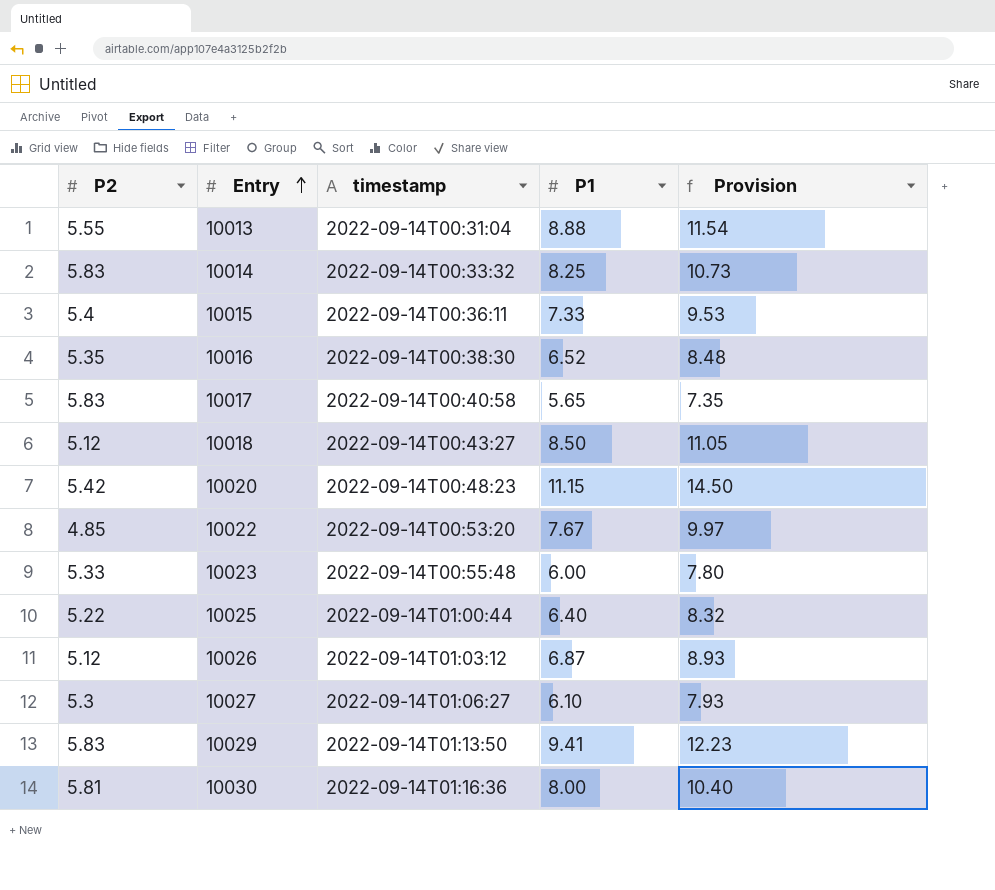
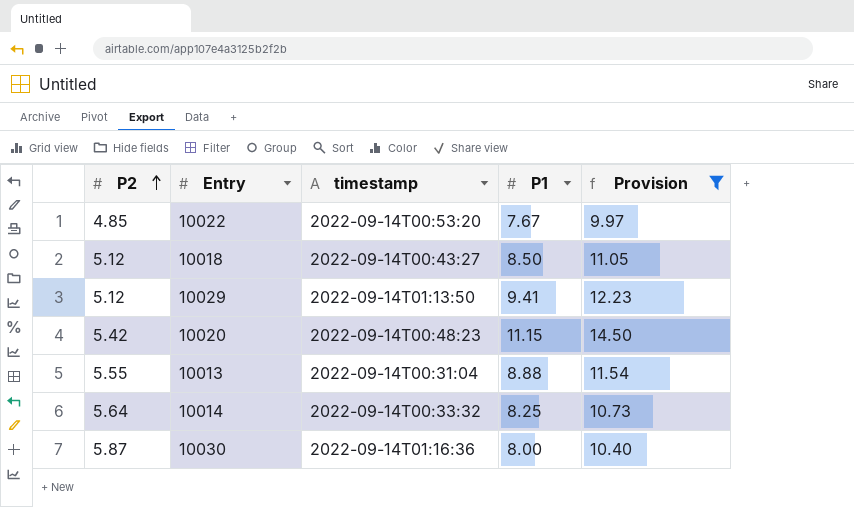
filter: none -> Provision >= 9.97
row order: Entry ascending -> P2 ascending
10029 | P2: 5.83 -> 5.12
10014 | P2: 5.83 -> 5.64
10030 | P2: 5.81 -> 5.87

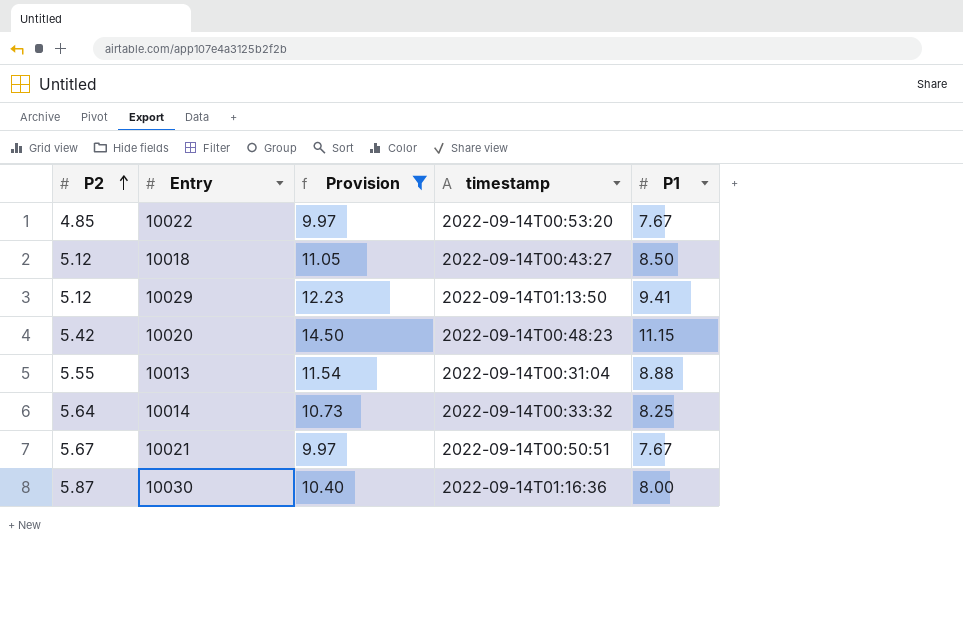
column Provision | position: 5 -> 3
row 10021: none -> 5.67 | 9.97 | 2022-09-14T00:50:51 | 7.67

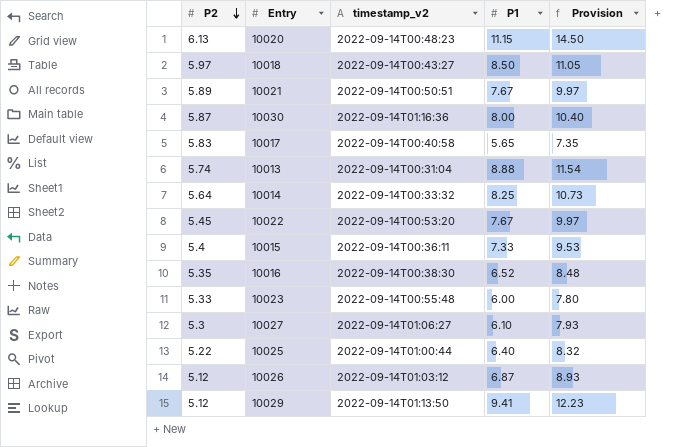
filter: Provision >= 9.97 -> none
row order: P2 ascending -> P2 descending
column name: timestamp -> timestamp_v2
column Provision | position: 3 -> 5
10020 | P2: 5.42 -> 6.13
10018 | P2: 5.12 -> 5.97
10021 | P2: 5.67 -> 5.89
10013 | P2: 5.55 -> 5.74
10022 | P2: 4.85 -> 5.45

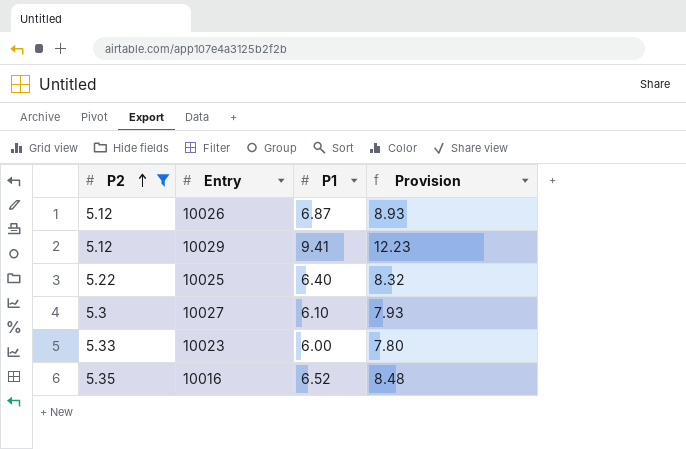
filter: none -> P2 <= 5.35
row order: P2 descending -> P2 ascending
column timestamp_v2 | position: 3 -> none

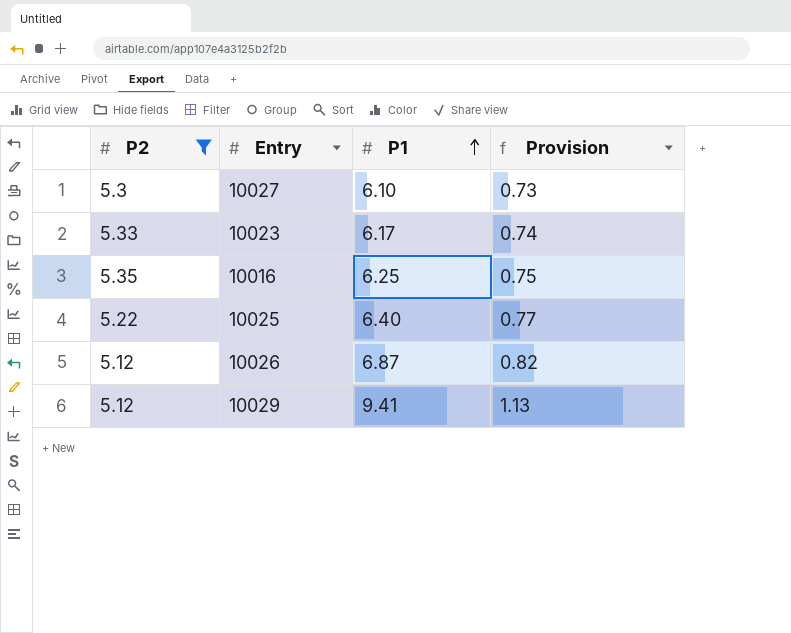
row order: P2 ascending -> P1 ascending
column Provision | formula: [P1] * 1.3 -> [P1] * 0.12
10023 | P1: 6.00 -> 6.17
10016 | P1: 6.52 -> 6.25

